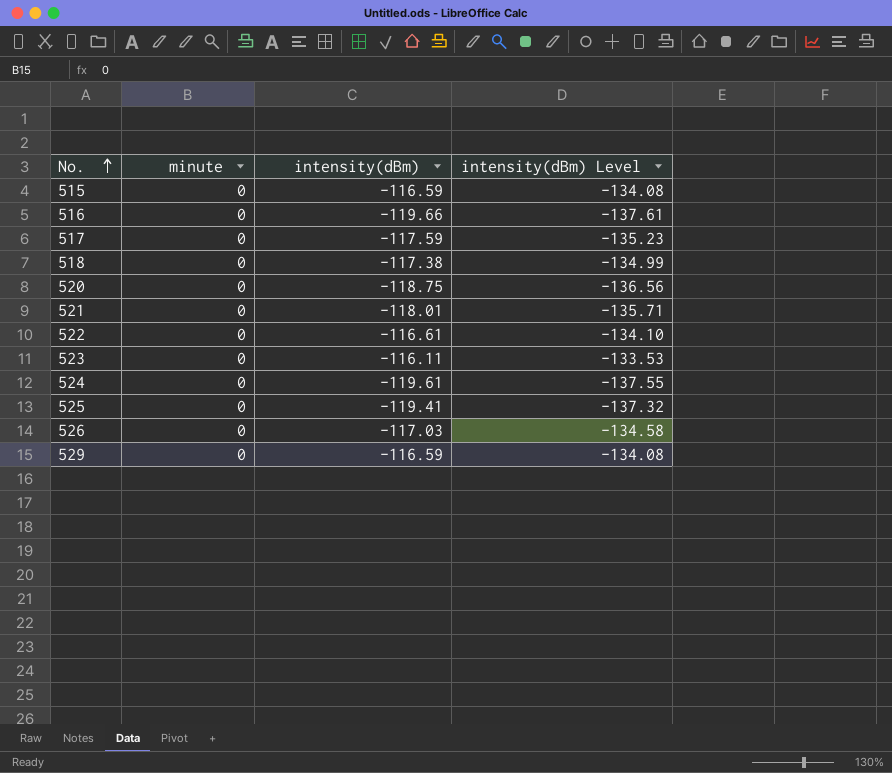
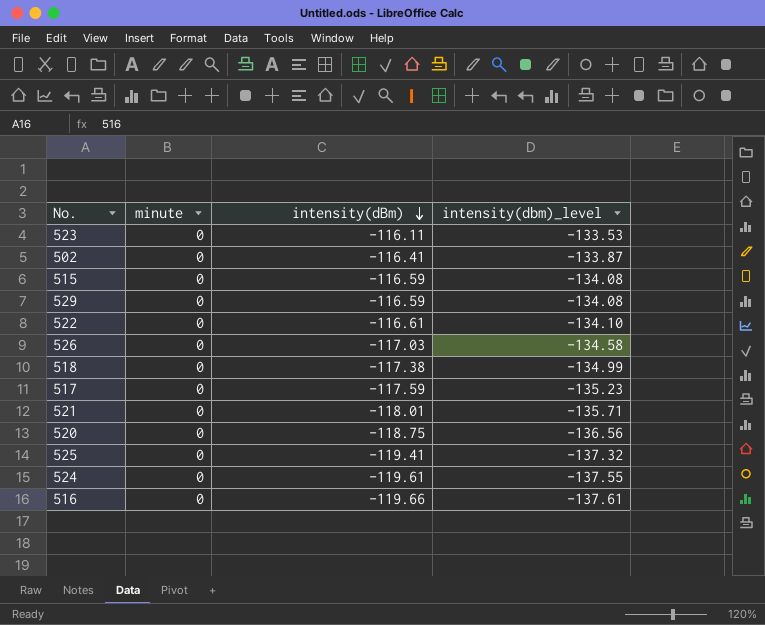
row order: No. ascending -> intensity(dBm) descending
column name: intensity(dBm) Level -> intensity(dbm)_level
row 502: none -> 0 | -116.41 | -133.87

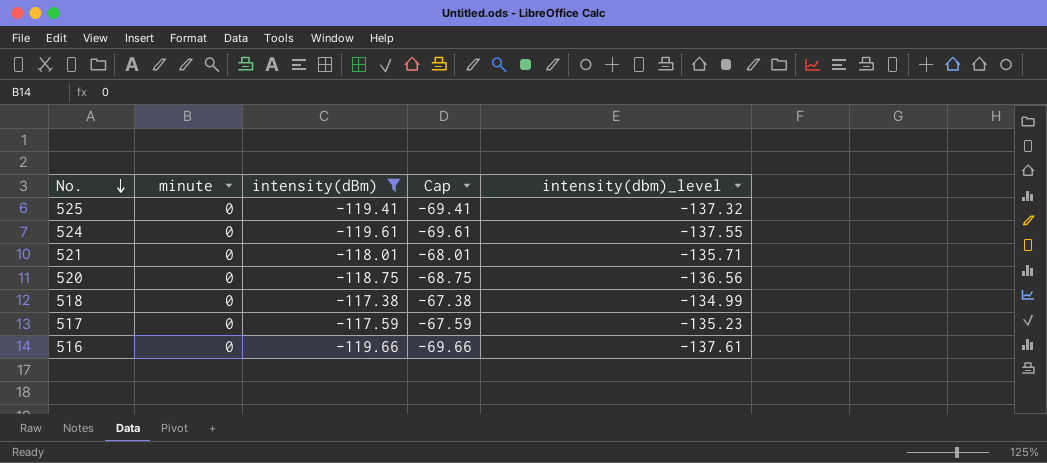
filter: none -> intensity(dBm) <= -117.38
row order: intensity(dBm) descending -> No. descending
column Cap | formula: none -> [intensity(dBm)] + 50

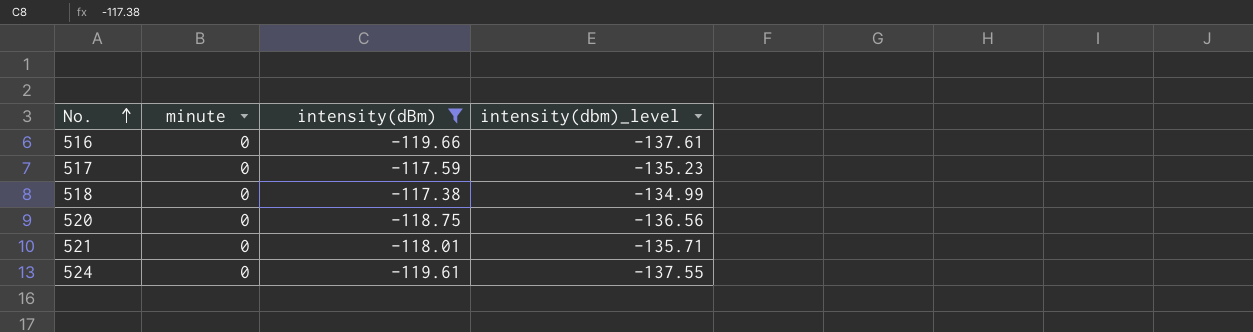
row order: No. descending -> No. ascending
column Cap | formula: [intensity(dBm)] + 50 -> none
row 525: 0 | -119.41 | -69.41 | -137.32 -> none

